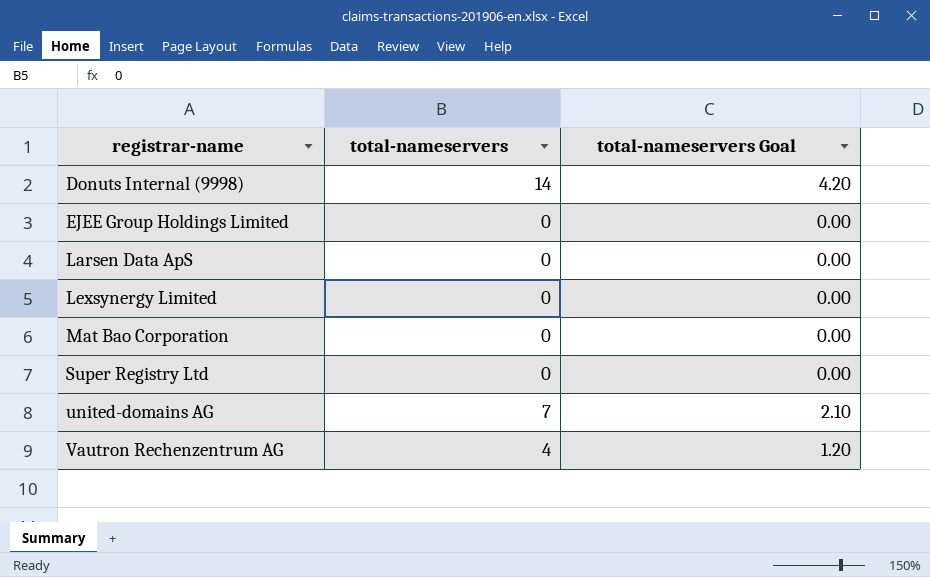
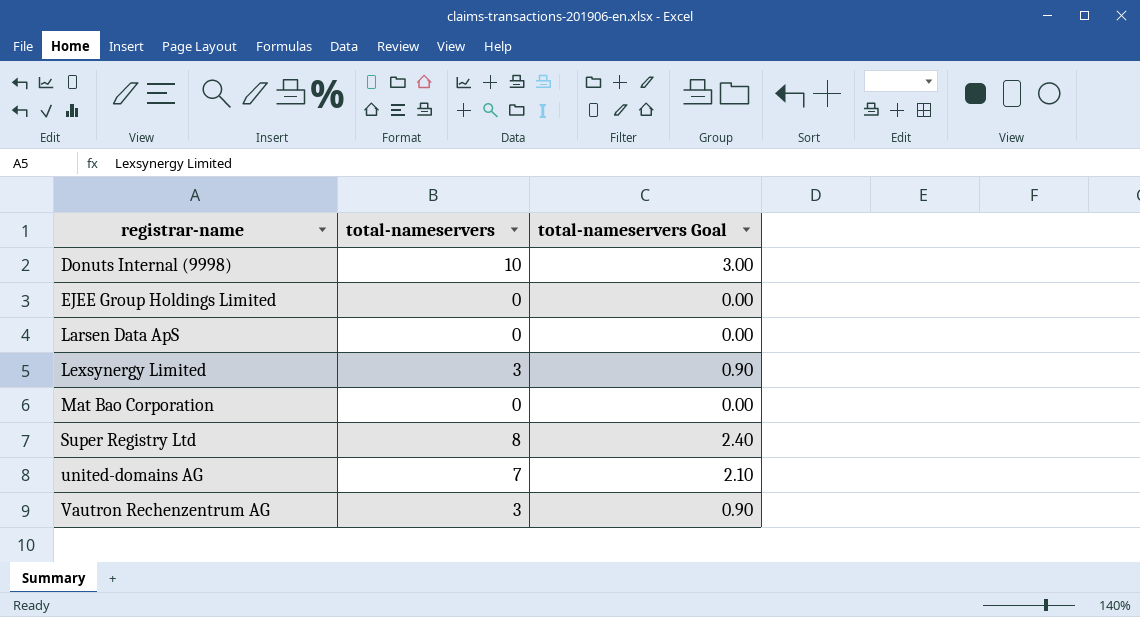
Donuts Internal (9998) | total-nameservers: 14 -> 10
Donuts Internal (9998) | total-nameservers Goal: 4.20 -> 3.00
Lexsynergy Limited | total-nameservers: 0 -> 3
Lexsynergy Limited | total-nameservers Goal: 0.00 -> 0.90
Super Registry Ltd | total-nameservers: 0 -> 8
Super Registry Ltd | total-nameservers Goal: 0.00 -> 2.40
Vautron Rechenzentrum AG | total-nameservers: 4 -> 3
Vautron Rechenzentrum AG | total-nameservers Goal: 1.20 -> 0.90

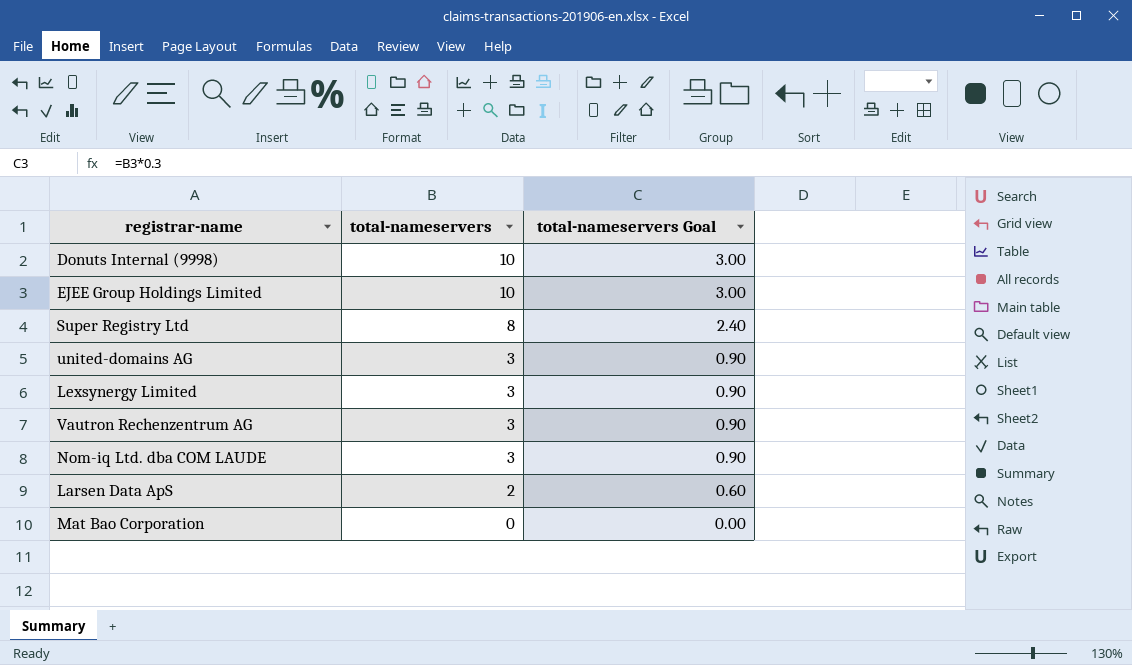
row order: registrar-name ascending -> total-nameservers descending
EJEE Group Holdings Limited | total-nameservers: 0 -> 10
EJEE Group Holdings Limited | total-nameservers Goal: 0.00 -> 3.00
united-domains AG | total-nameservers: 7 -> 3
united-domains AG | total-nameservers Goal: 2.10 -> 0.90
row Nom-iq Ltd. dba COM LAUDE: none -> 3 | 0.90
Larsen Data ApS | total-nameservers: 0 -> 2
Larsen Data ApS | total-nameservers Goal: 0.00 -> 0.60

